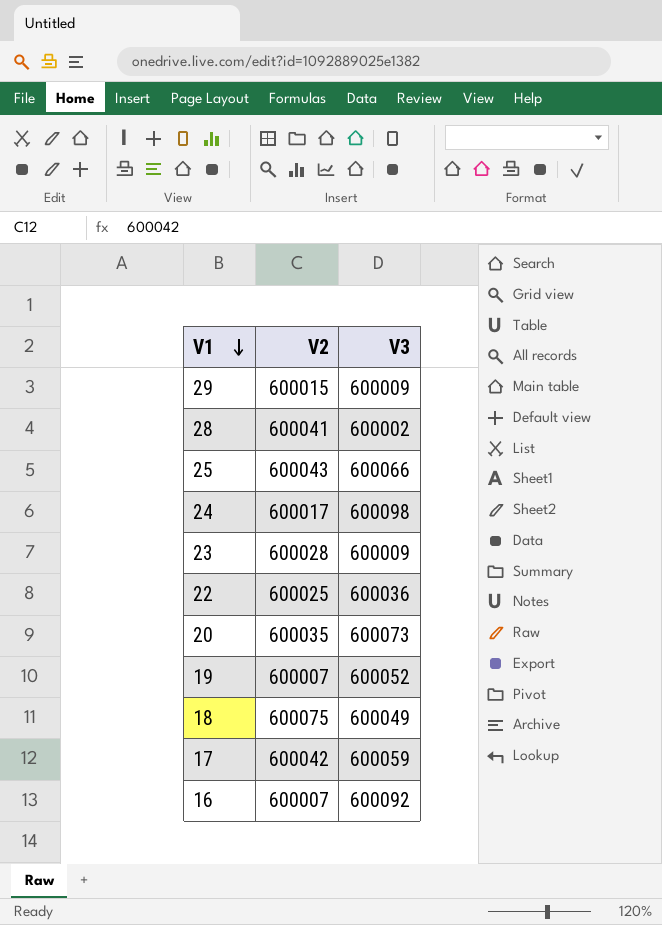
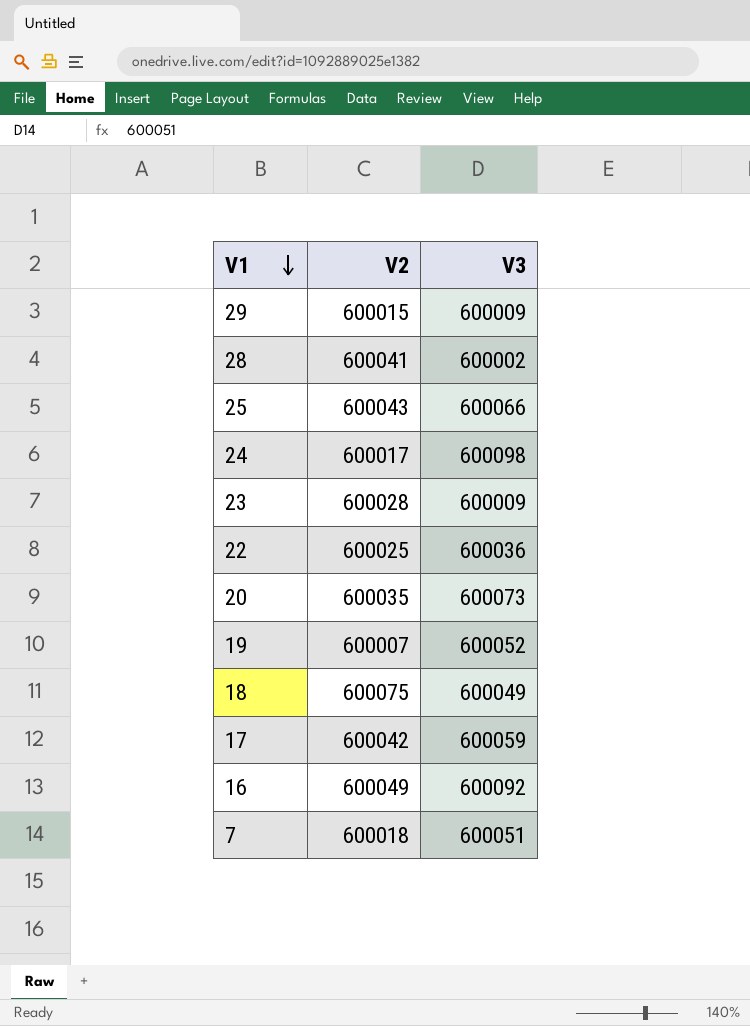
16 | V2: 600007 -> 600049
row 7: none -> 600018 | 600051

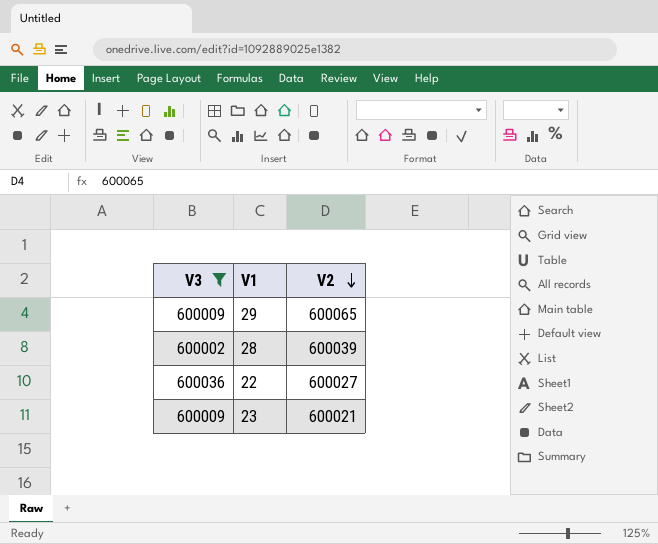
filter: none -> V3 <= 600036
row order: V1 descending -> V2 descending
column V3 | position: 3 -> 1
29 | V2: 600015 -> 600065
28 | V2: 600041 -> 600039
22 | V2: 600025 -> 600027
23 | V2: 600028 -> 600021

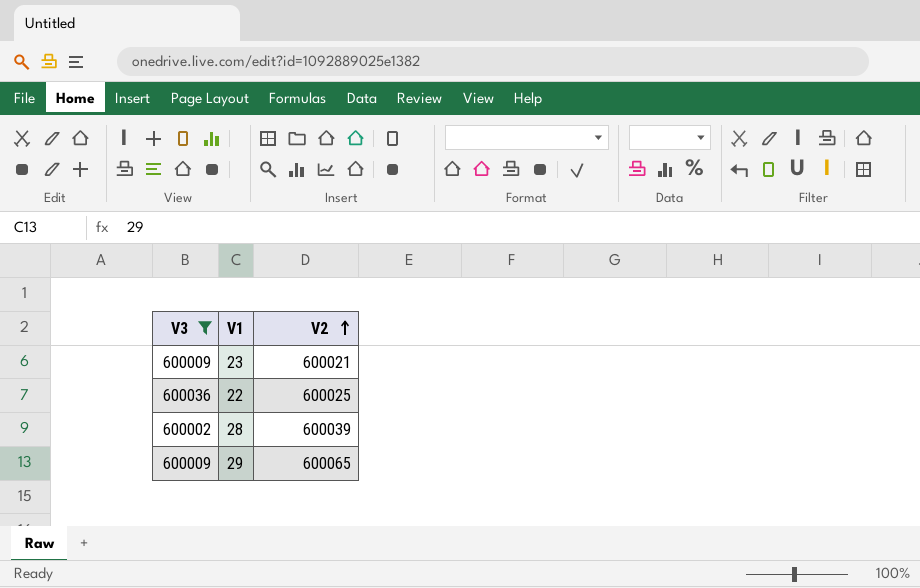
row order: V2 descending -> V2 ascending
22 | V2: 600027 -> 600025

